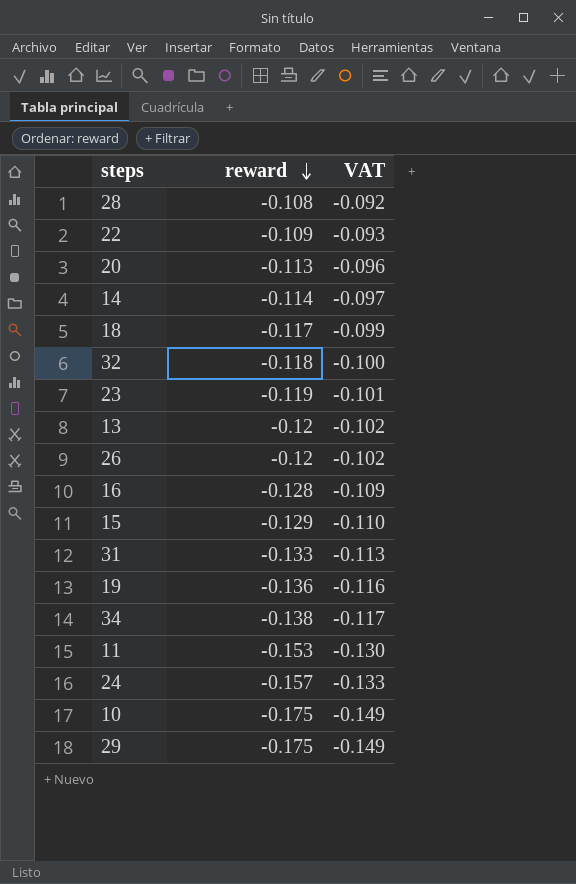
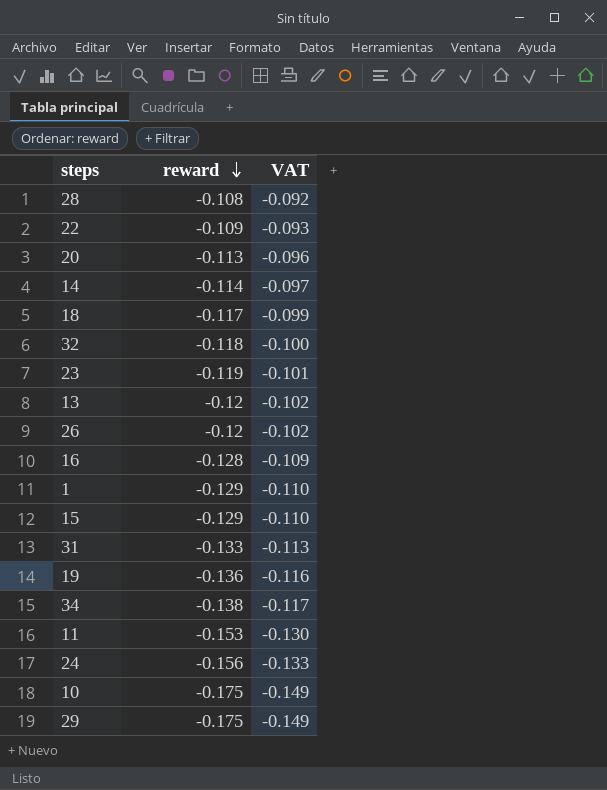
row 1: none -> -0.129 | -0.110
24 | reward: -0.157 -> -0.156

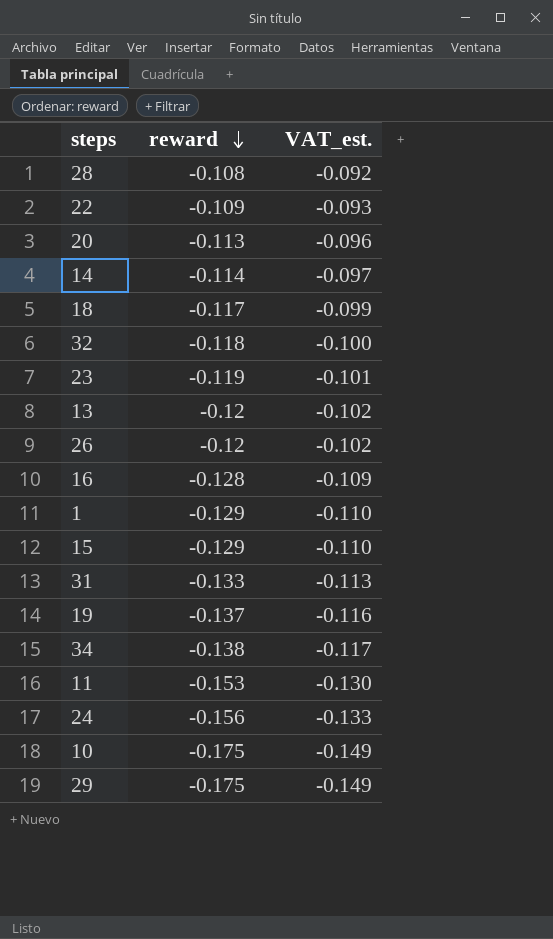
column name: VAT -> VAT_est.
19 | reward: -0.136 -> -0.137

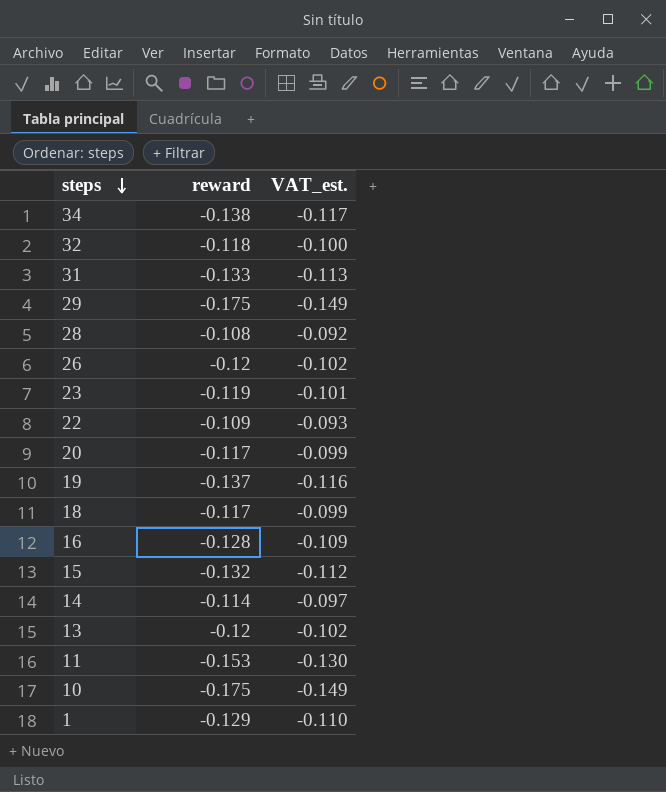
row order: reward descending -> steps descending
row 24: -0.156 | -0.133 -> none
20 | reward: -0.113 -> -0.117
20 | VAT_est.: -0.096 -> -0.099
15 | reward: -0.129 -> -0.132
15 | VAT_est.: -0.110 -> -0.112

